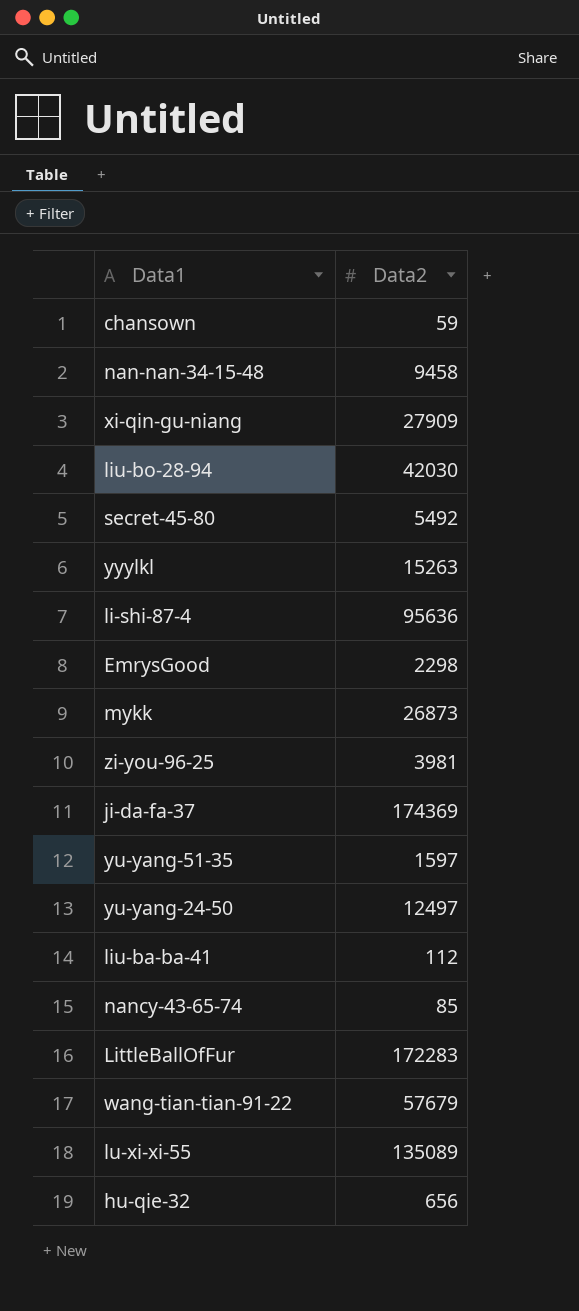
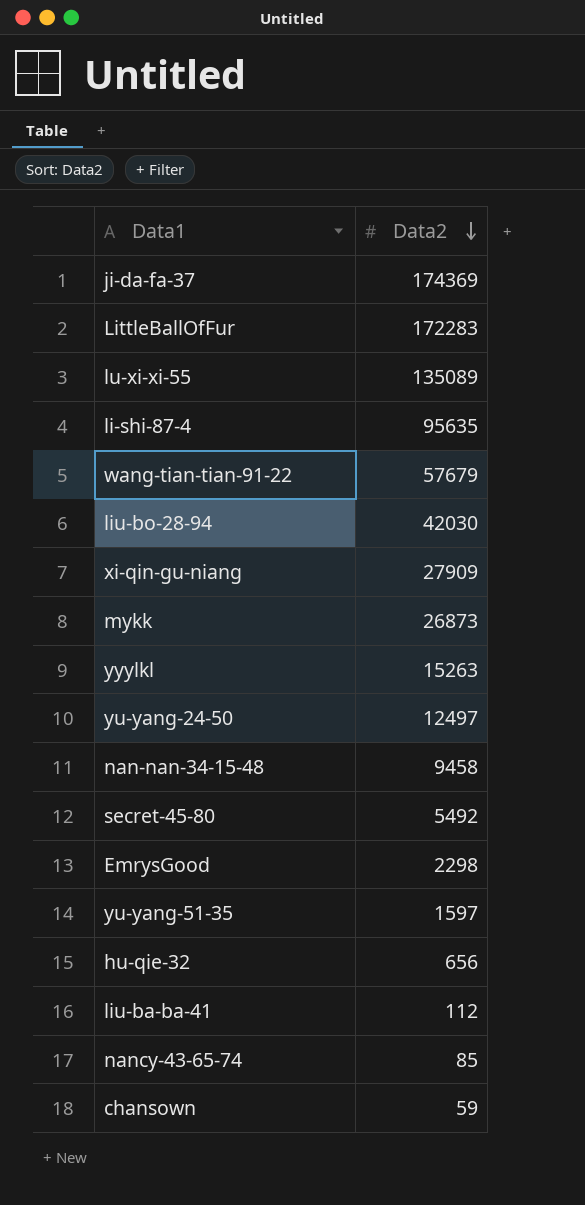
row order: none -> Data2 descending
row zi-you-96-25: 3981 -> none
li-shi-87-4 | Data2: 95636 -> 95635

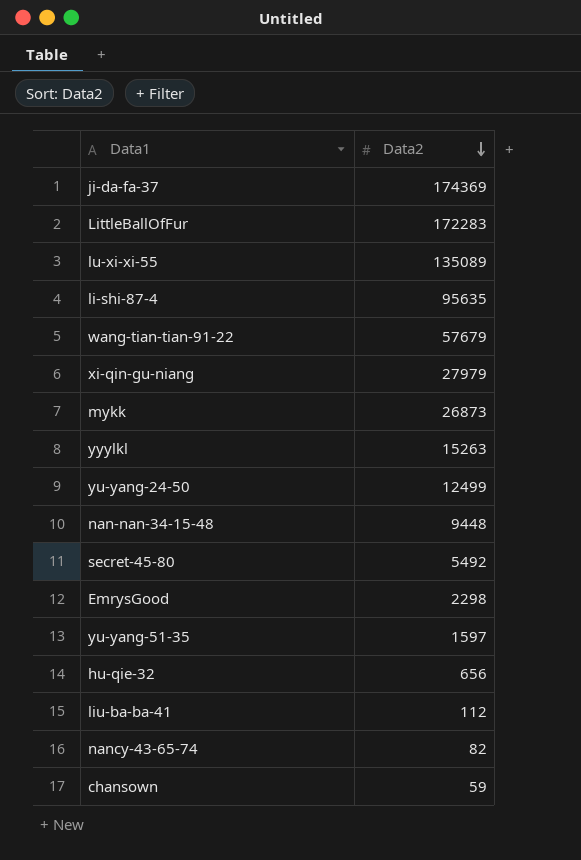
row liu-bo-28-94: 42030 -> none
xi-qin-gu-niang | Data2: 27909 -> 27979
yu-yang-24-50 | Data2: 12497 -> 12499
nan-nan-34-15-48 | Data2: 9458 -> 9448
nancy-43-65-74 | Data2: 85 -> 82

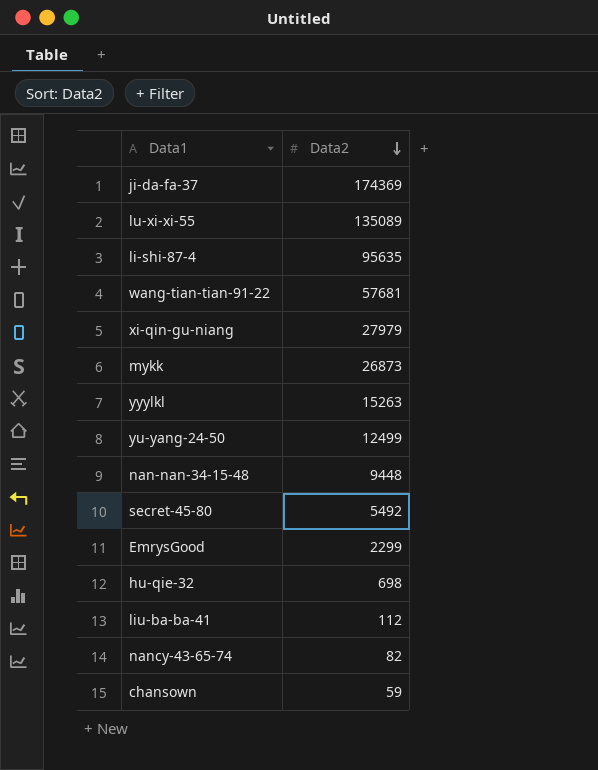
row LittleBallOfFur: 172283 -> none
row yu-yang-51-35: 1597 -> none
wang-tian-tian-91-22 | Data2: 57679 -> 57681
EmrysGood | Data2: 2298 -> 2299
hu-qie-32 | Data2: 656 -> 698

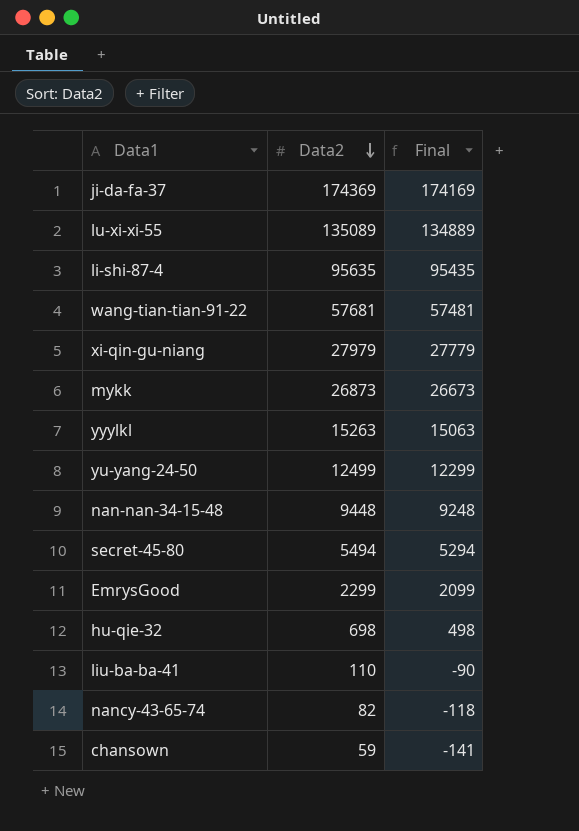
column Final | formula: none -> [Data2] - 200
secret-45-80 | Data2: 5492 -> 5494
liu-ba-ba-41 | Data2: 112 -> 110

